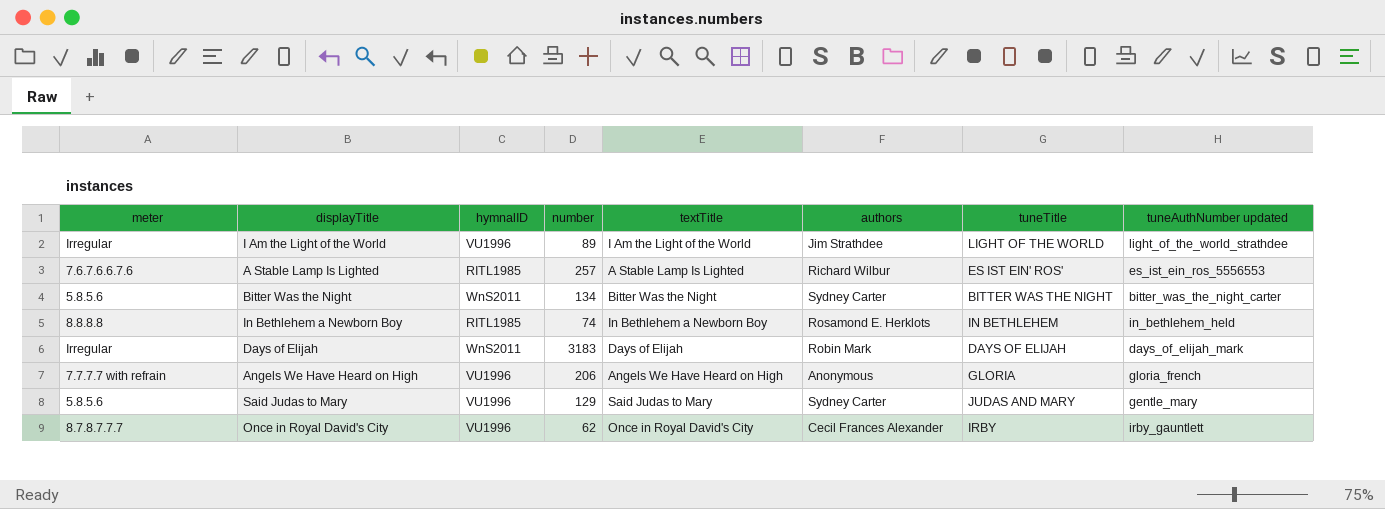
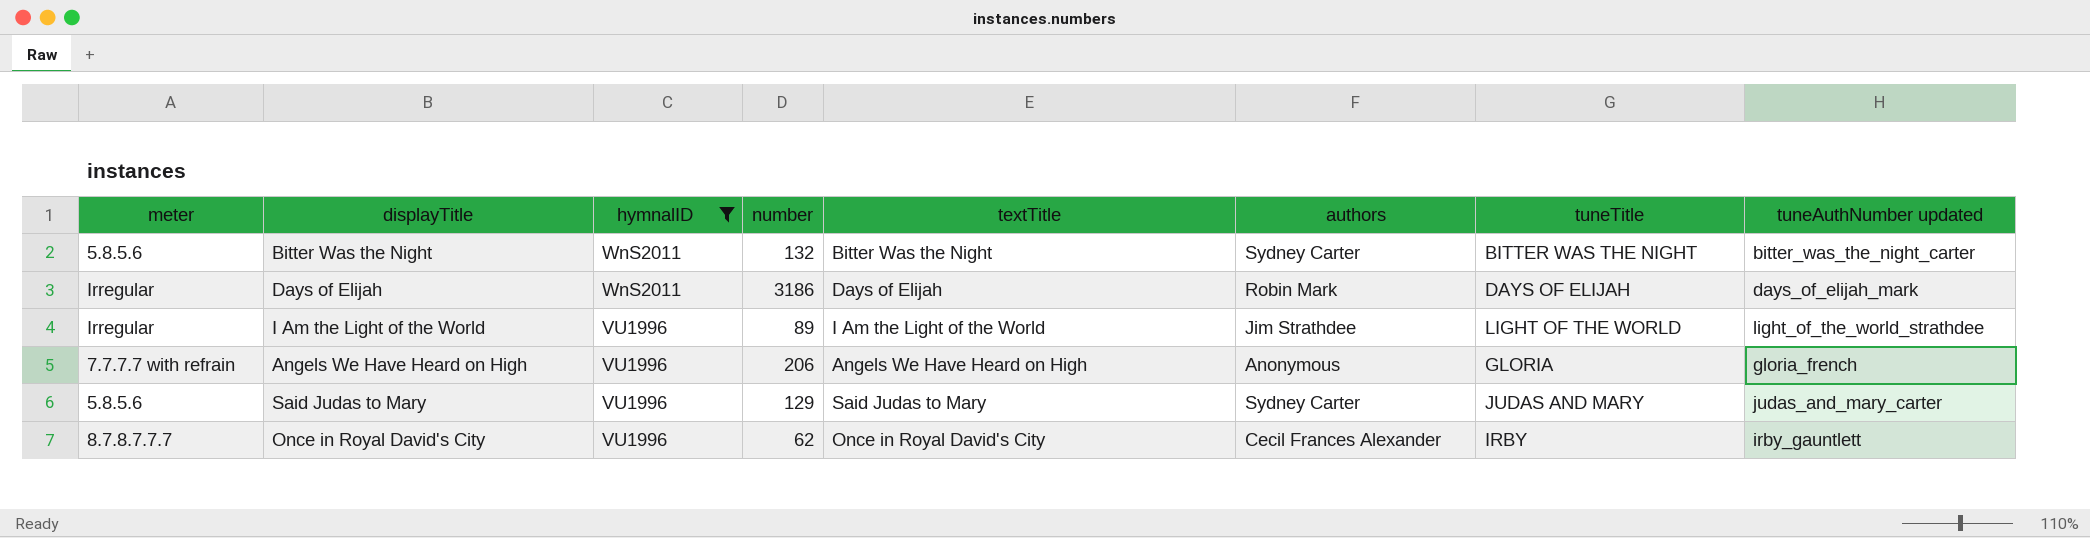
filter: none -> hymnalID != RITL1985
row order: none -> hymnalID descending
Bitter Was the Night | number: 134 -> 132
Days of Elijah | number: 3183 -> 3186
Said Judas to Mary | tuneAuthNumber updated: gentle_mary -> judas_and_mary_carter

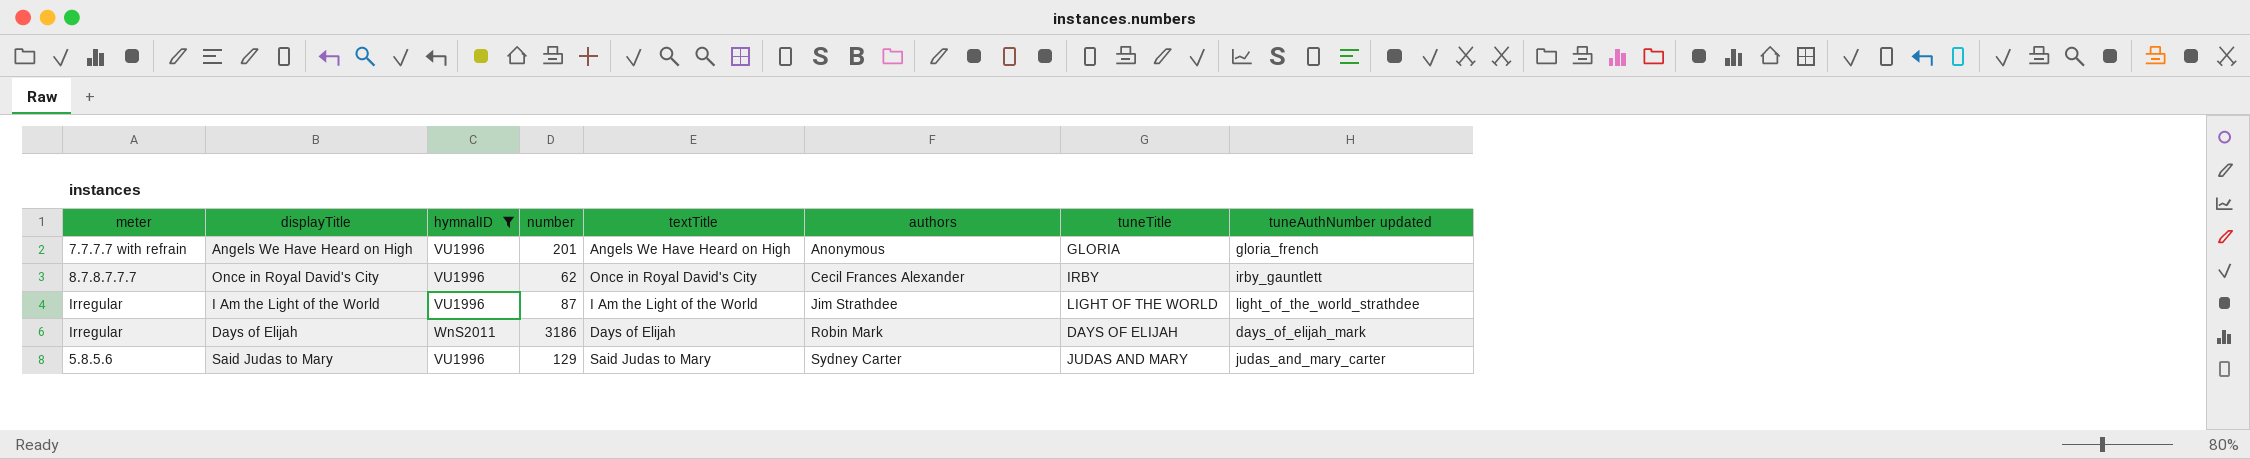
row order: hymnalID descending -> authors ascending
row Bitter Was the Night: 5.8.5.6 | WnS2011 | 132 | Bitter Was the Night | Sydney Carter | BITTER WAS THE NIGHT | bitter_was_the_night_carter -> none
Angels We Have Heard on High | number: 206 -> 201
I Am the Light of the World | number: 89 -> 87

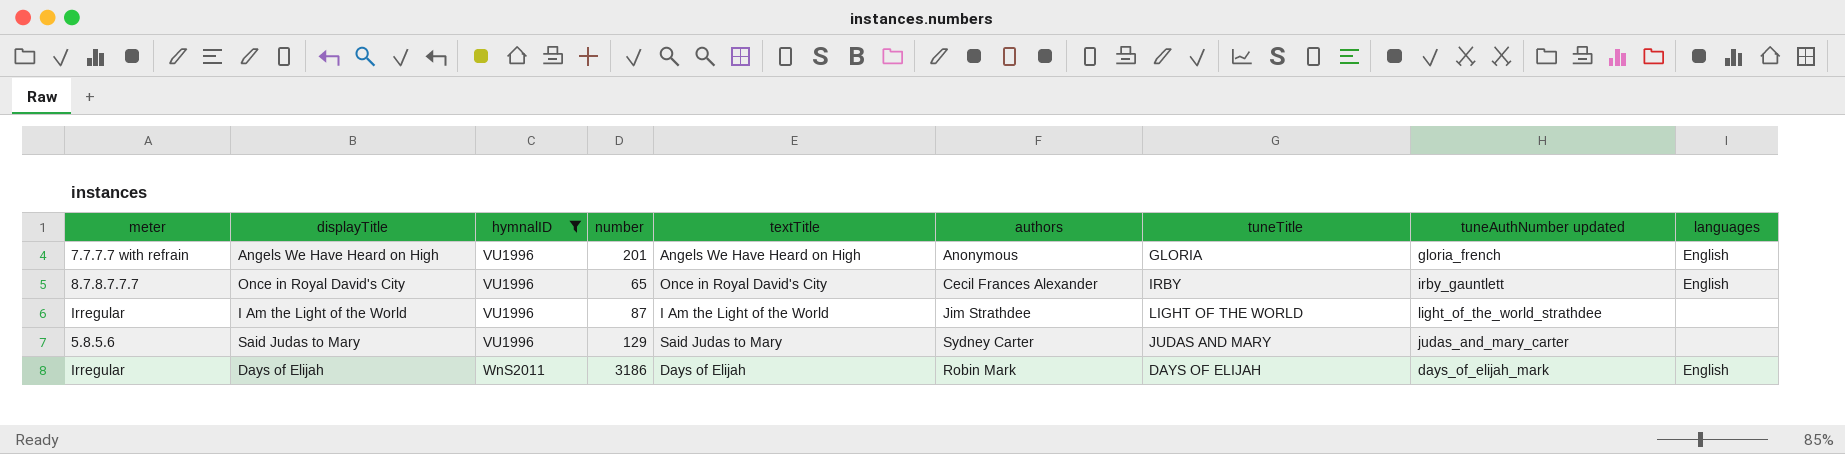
row order: authors ascending -> hymnalID ascending
column languages | position: none -> 9
Once in Royal David's City | number: 62 -> 65

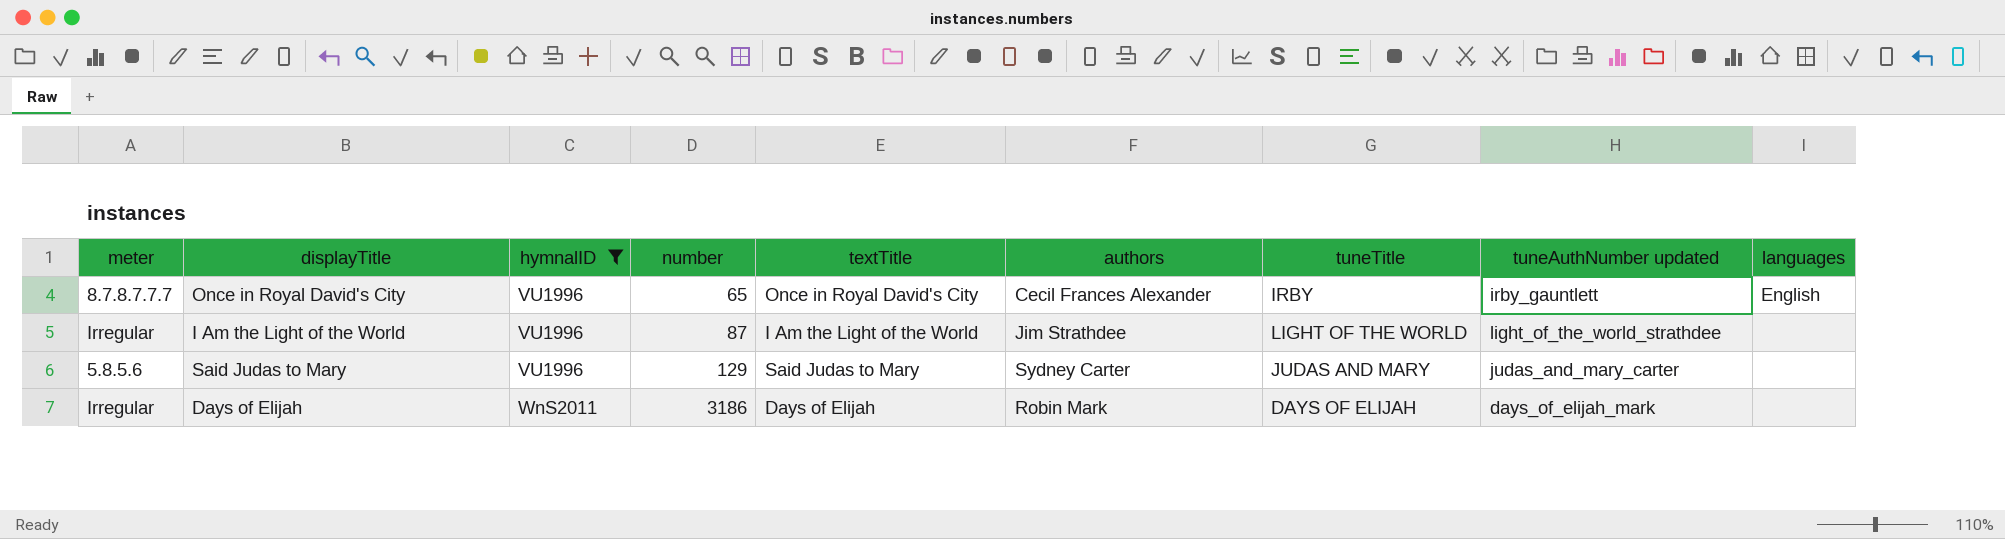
row Angels We Have Heard on High: 7.7.7.7 with refrain | VU1996 | 201 | Angels We Have Heard on High | Anonymous | GLORIA | gloria_french | English -> none
Days of Elijah | languages: English -> none

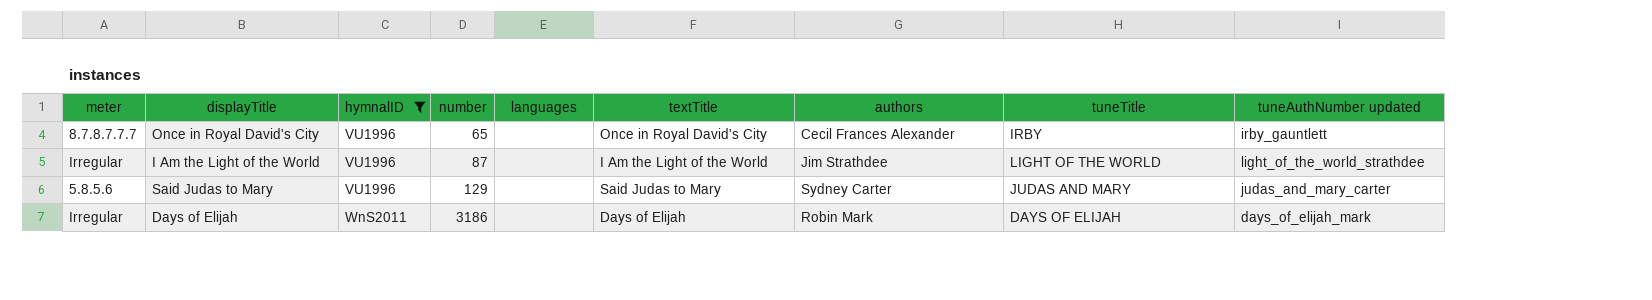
column languages | position: 9 -> 5
Once in Royal David's City | languages: English -> none

